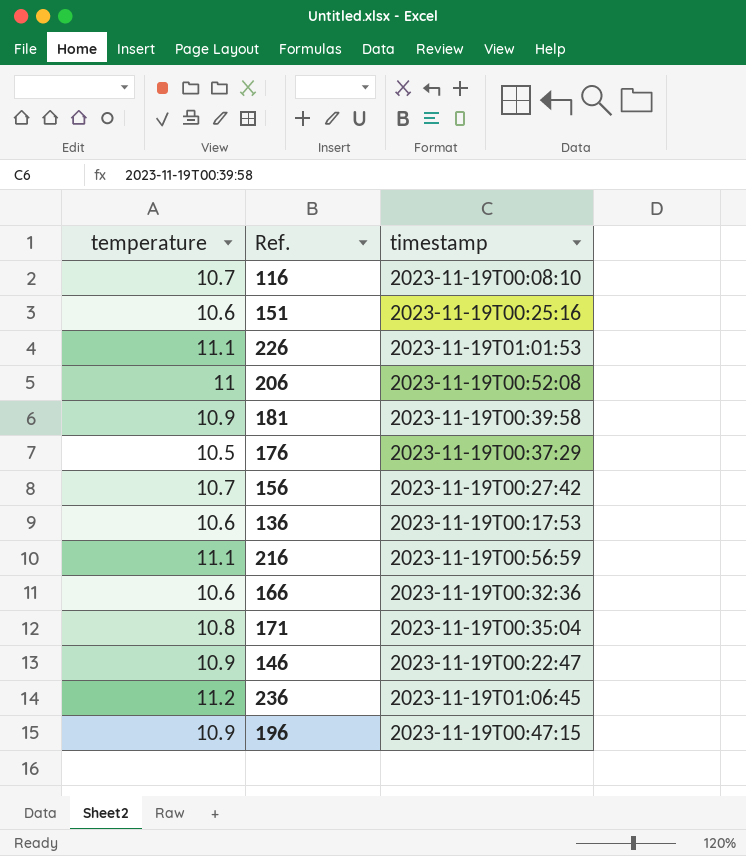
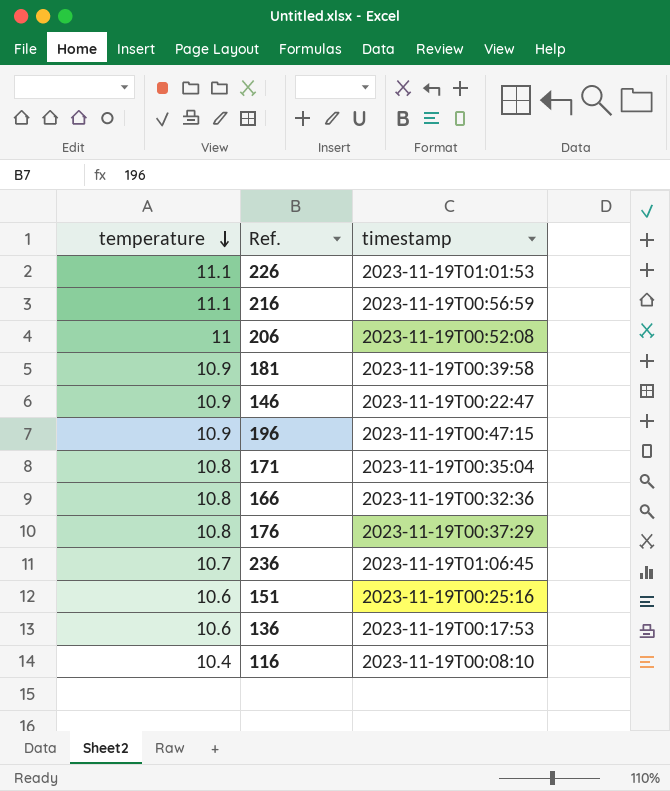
row order: none -> temperature descending
row 156: 10.7 | 2023-11-19T00:27:42 -> none
166 | temperature: 10.6 -> 10.8
176 | temperature: 10.5 -> 10.8
236 | temperature: 11.2 -> 10.7
116 | temperature: 10.7 -> 10.4

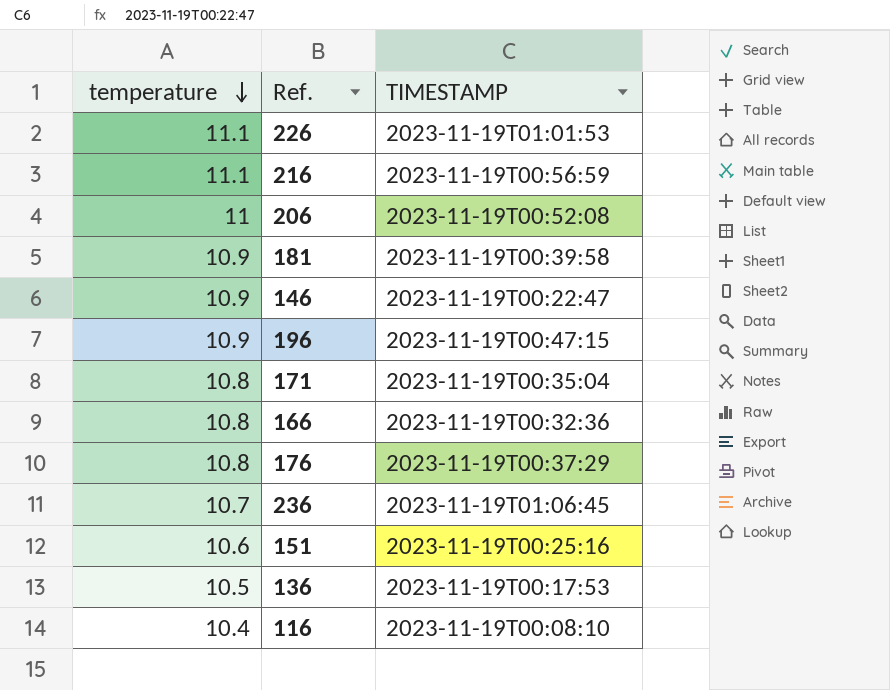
column name: timestamp -> TIMESTAMP
136 | temperature: 10.6 -> 10.5

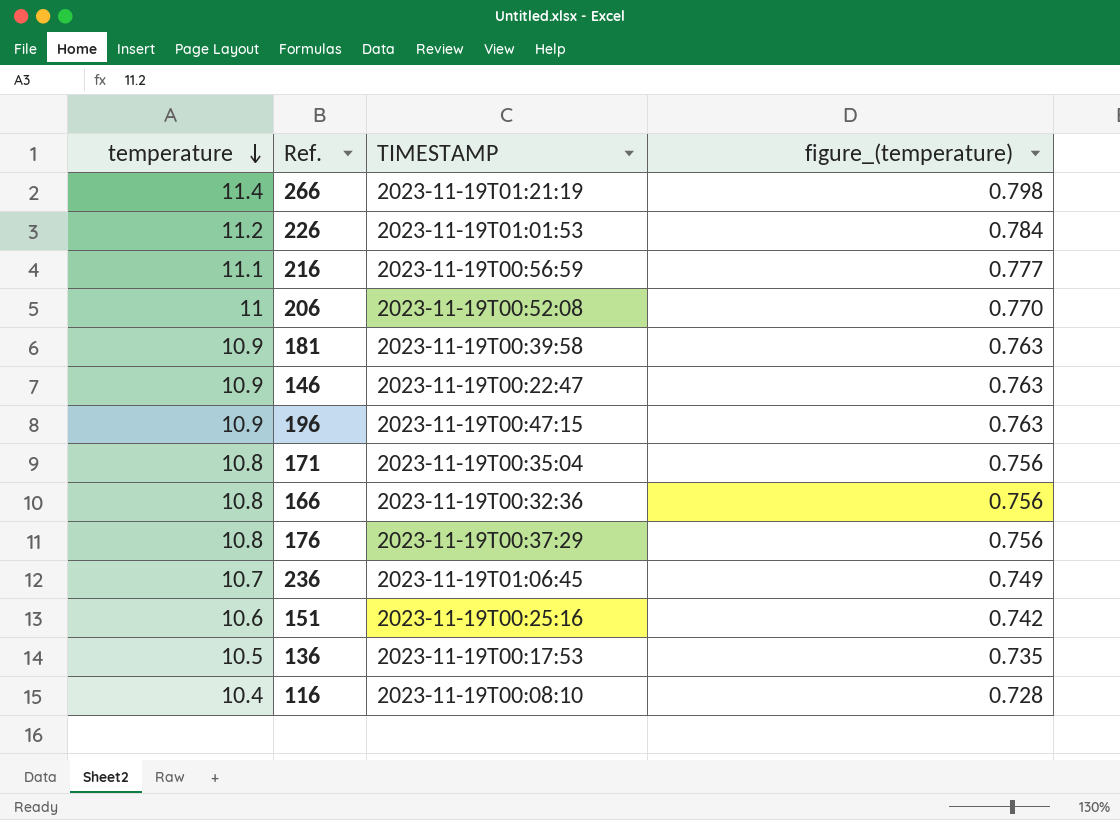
column figure_(temperature) | formula: none -> [temperature] * 0.07
row 266: none -> 11.4 | 2023-11-19T01:21:19 | 0.798
226 | temperature: 11.1 -> 11.2

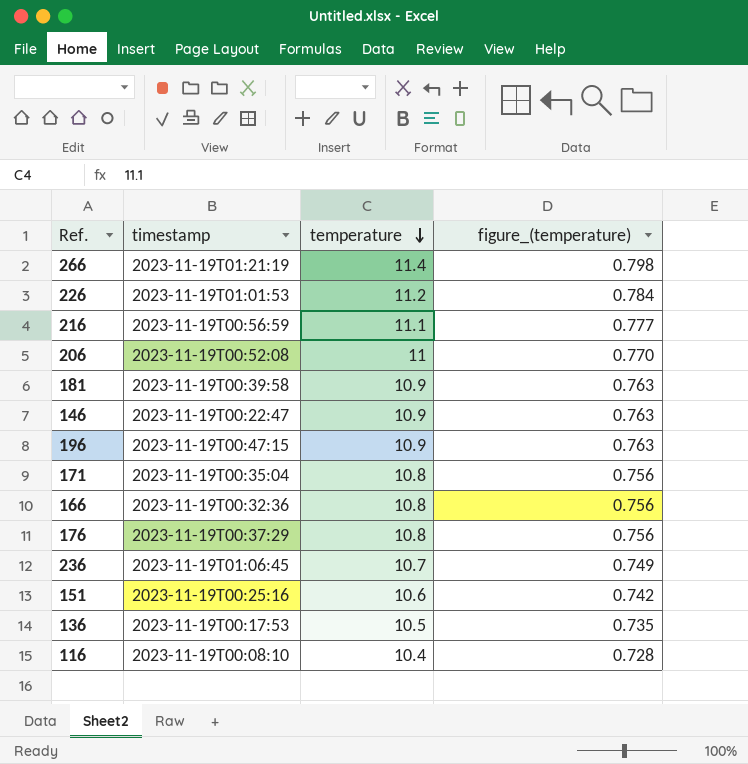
column name: TIMESTAMP -> timestamp
column temperature | position: 1 -> 3

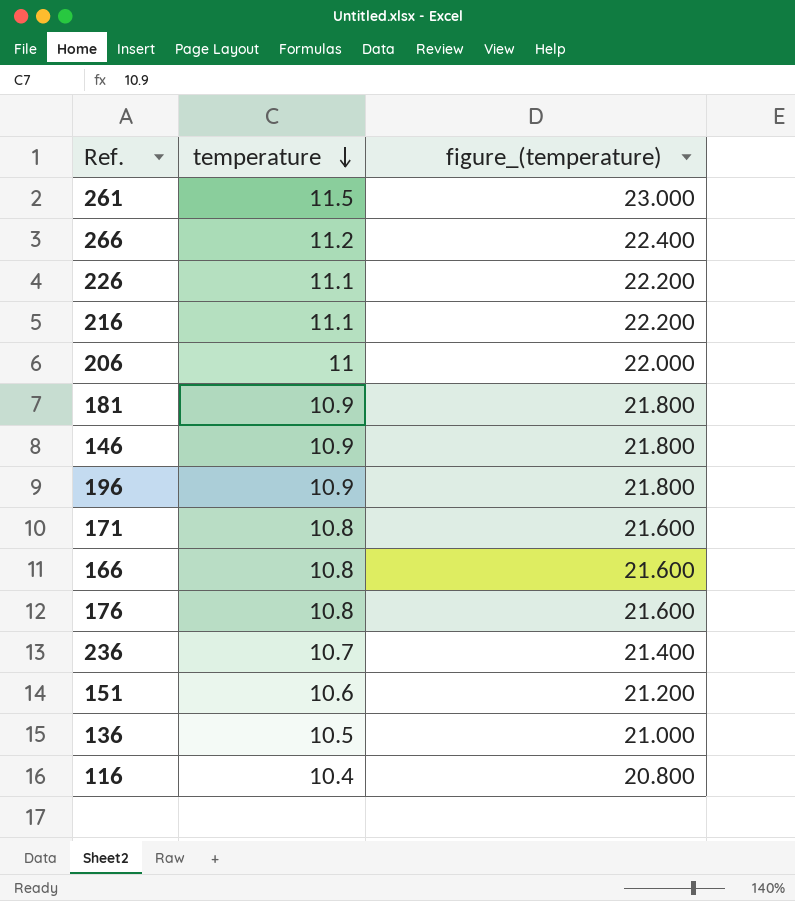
column timestamp | position: 2 -> none
column figure_(temperature) | formula: [temperature] * 0.07 -> [temperature] * 2
row 261: none -> 11.5 | 23.000
266 | temperature: 11.4 -> 11.2
226 | temperature: 11.2 -> 11.1

